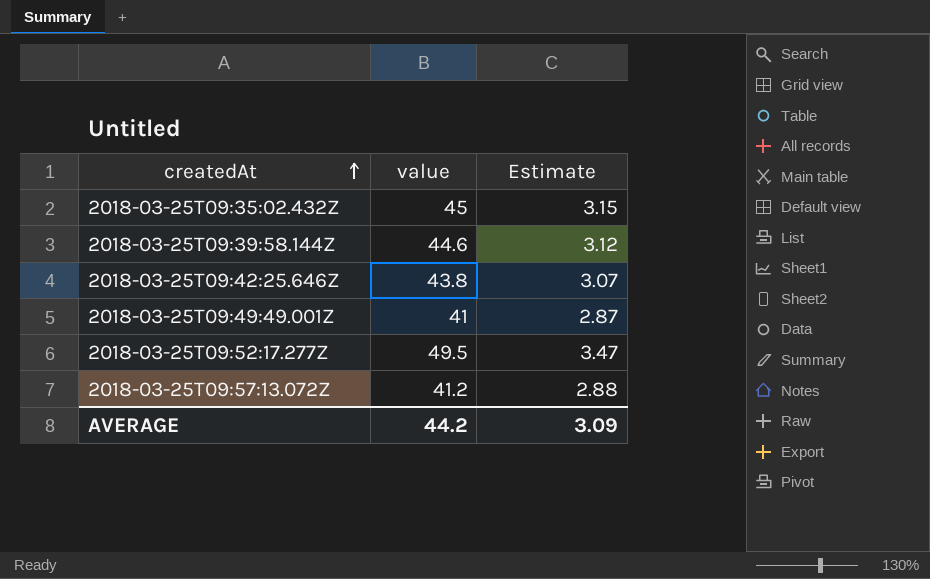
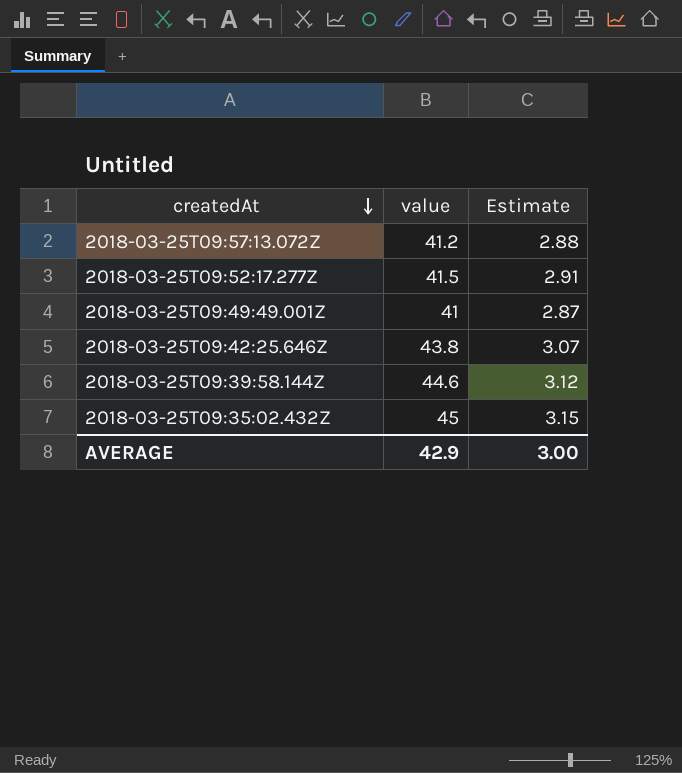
row order: createdAt ascending -> createdAt descending
2018-03-25T09:52:17.277Z | value: 49.5 -> 41.5
2018-03-25T09:52:17.277Z | Estimate: 3.47 -> 2.91
AVERAGE | value: 44.2 -> 42.9
AVERAGE | Estimate: 3.09 -> 3.00

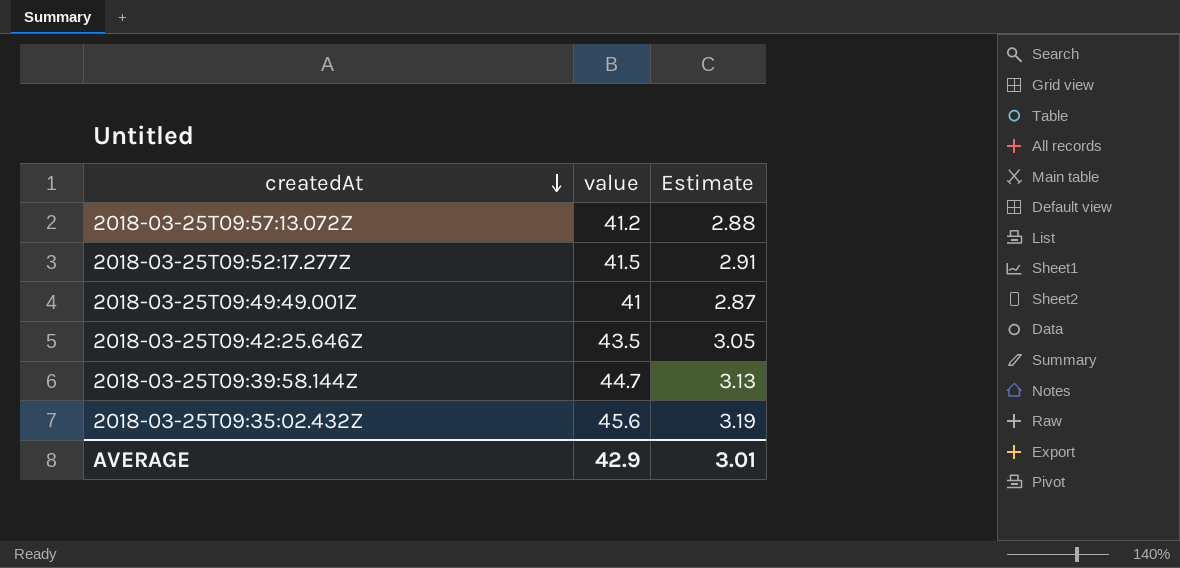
2018-03-25T09:42:25.646Z | value: 43.8 -> 43.5
2018-03-25T09:42:25.646Z | Estimate: 3.07 -> 3.05
2018-03-25T09:39:58.144Z | value: 44.6 -> 44.7
2018-03-25T09:39:58.144Z | Estimate: 3.12 -> 3.13
2018-03-25T09:35:02.432Z | value: 45 -> 45.6
2018-03-25T09:35:02.432Z | Estimate: 3.15 -> 3.19
AVERAGE | Estimate: 3.00 -> 3.01

